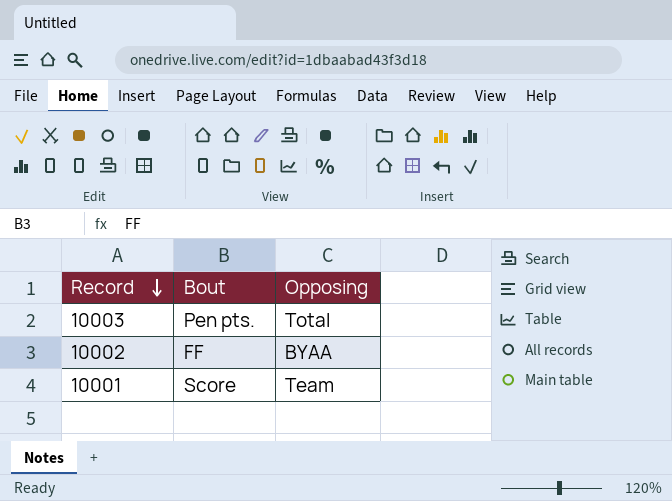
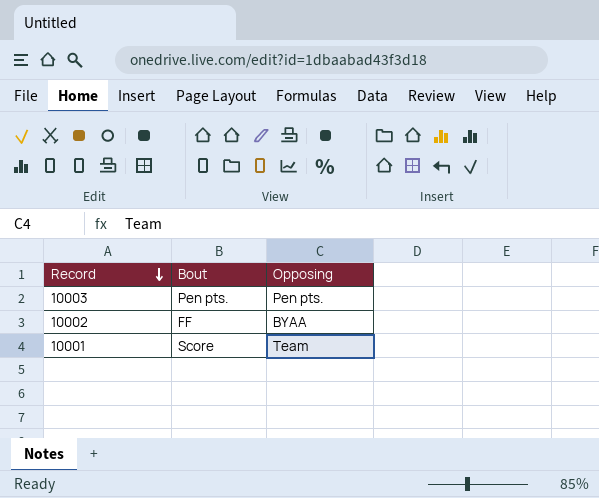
10003 | Opposing: Total -> Pen pts.

